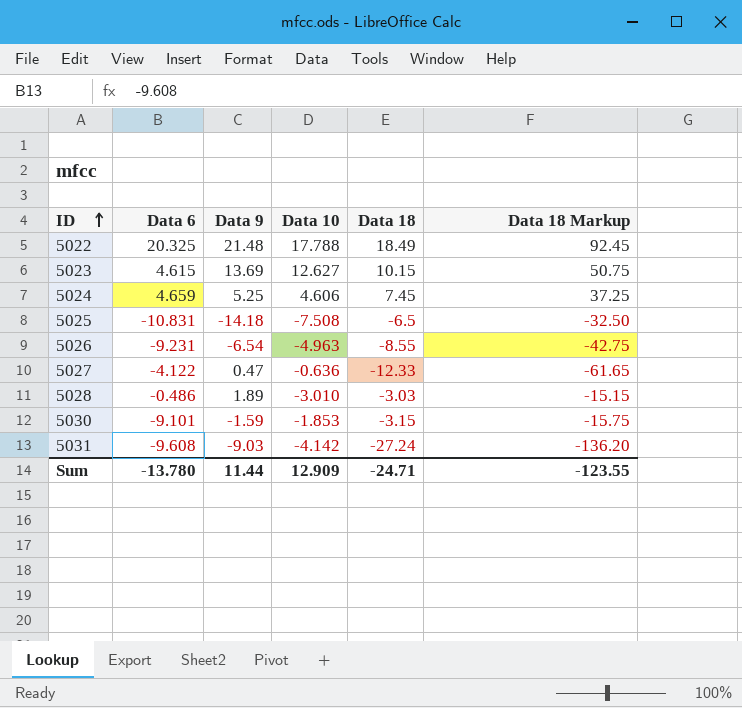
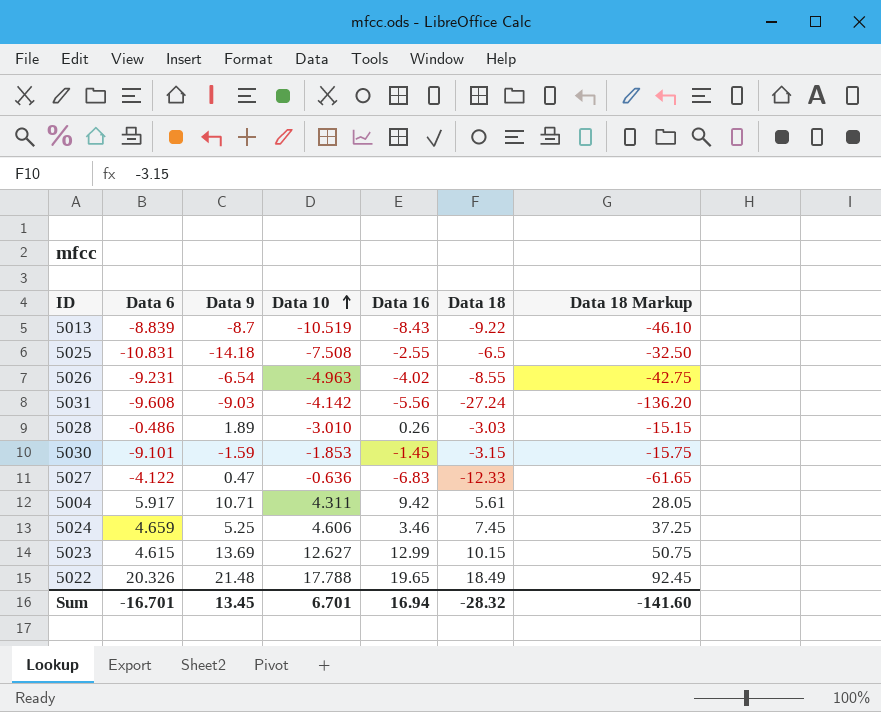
row order: ID ascending -> Data 10 ascending
column Data 16 | position: none -> 5
row 5013: none -> -8.839 | -8.7 | -10.519 | -8.43 | -9.22 | -46.10
row 5004: none -> 5.917 | 10.71 | 4.311 | 9.42 | 5.61 | 28.05
5022 | Data 6: 20.325 -> 20.326
Sum | Data 6: -13.780 -> -16.701
Sum | Data 9: 11.44 -> 13.45
Sum | Data 10: 12.909 -> 6.701
Sum | Data 18: -24.71 -> -28.32
Sum | Data 18 Markup: -123.55 -> -141.60

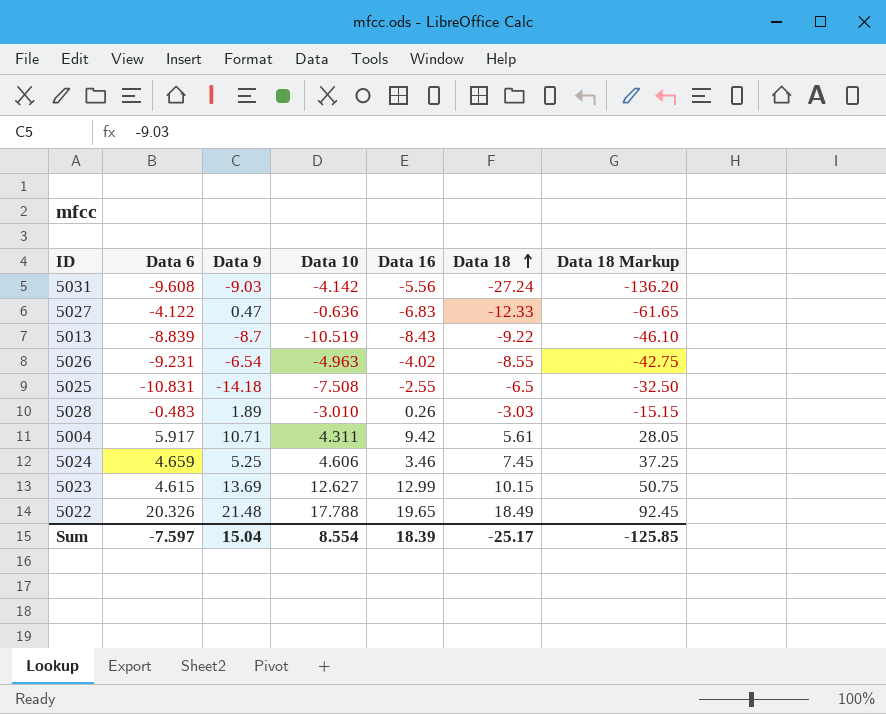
row order: Data 10 ascending -> Data 18 ascending
row 5030: -9.101 | -1.59 | -1.853 | -1.45 | -3.15 | -15.75 -> none
5028 | Data 6: -0.486 -> -0.483
Sum | Data 6: -16.701 -> -7.597
Sum | Data 9: 13.45 -> 15.04
Sum | Data 10: 6.701 -> 8.554
Sum | Data 16: 16.94 -> 18.39
Sum | Data 18: -28.32 -> -25.17
Sum | Data 18 Markup: -141.60 -> -125.85

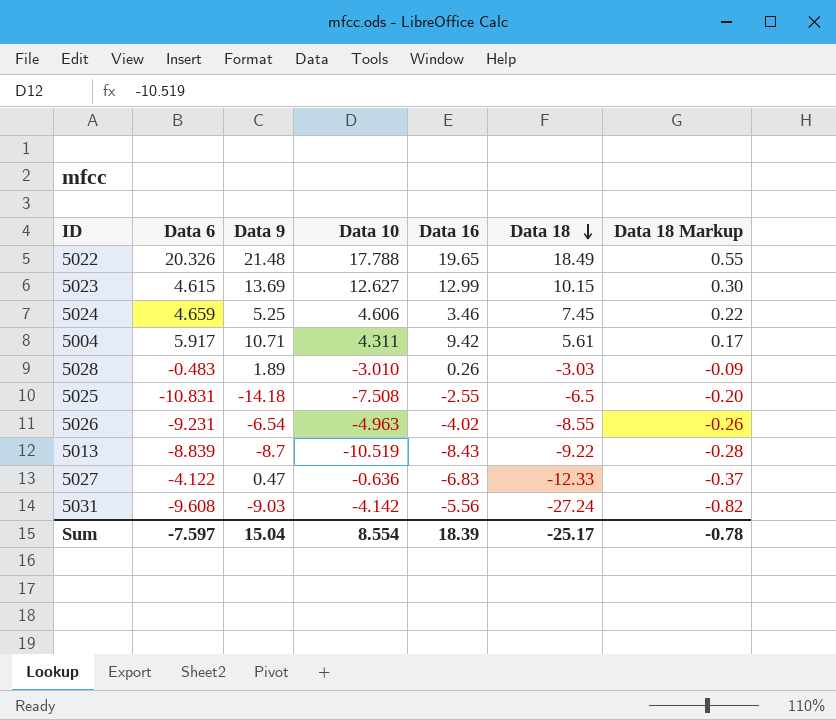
row order: Data 18 ascending -> Data 18 descending
column Data 18 Markup | formula: [Data 18] * 5 -> [Data 18] * 0.03
Sum | Data 18 Markup: -125.85 -> -0.78

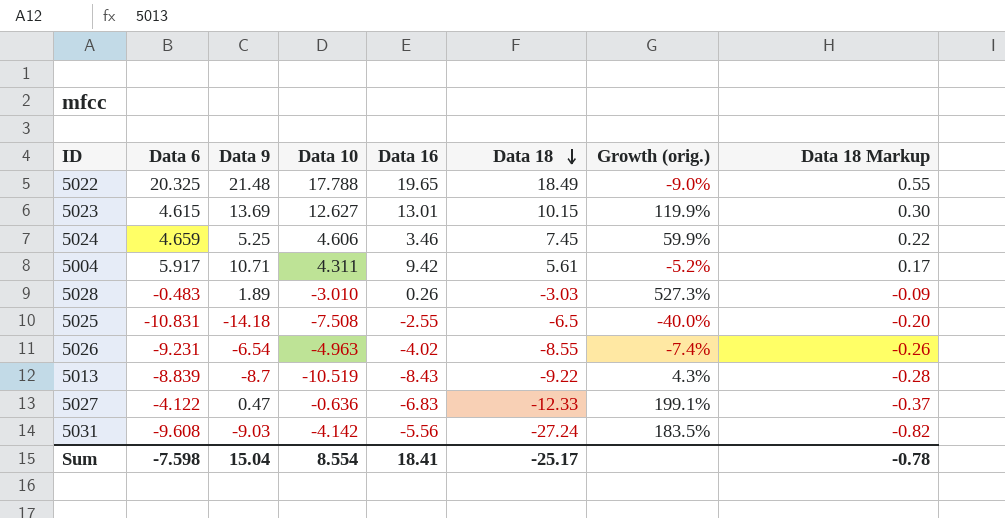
column Growth (orig.) | formula: none -> ([Data 18] - [Data 6]) / [Data 6]
5022 | Data 6: 20.326 -> 20.325
5023 | Data 16: 12.99 -> 13.01
Sum | Data 6: -7.597 -> -7.598
Sum | Data 16: 18.39 -> 18.41

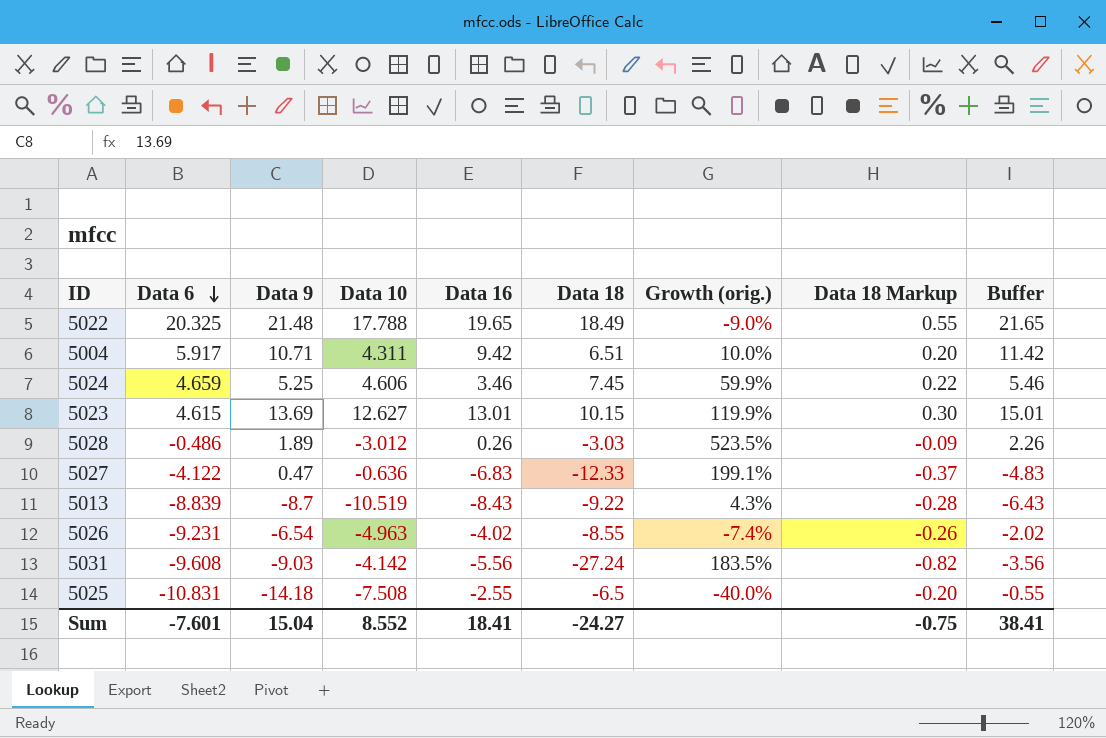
row order: Data 18 descending -> Data 6 descending
column Buffer | formula: none -> [Data 16] + 2
5004 | Data 18: 5.61 -> 6.51
5004 | Growth (orig.): -5.2% -> 10.0%
5004 | Data 18 Markup: 0.17 -> 0.20
5028 | Data 6: -0.483 -> -0.486
5028 | Data 10: -3.010 -> -3.012
5028 | Growth (orig.): 527.3% -> 523.5%
Sum | Data 6: -7.598 -> -7.601
Sum | Data 10: 8.554 -> 8.552
Sum | Data 18: -25.17 -> -24.27
Sum | Data 18 Markup: -0.78 -> -0.75

